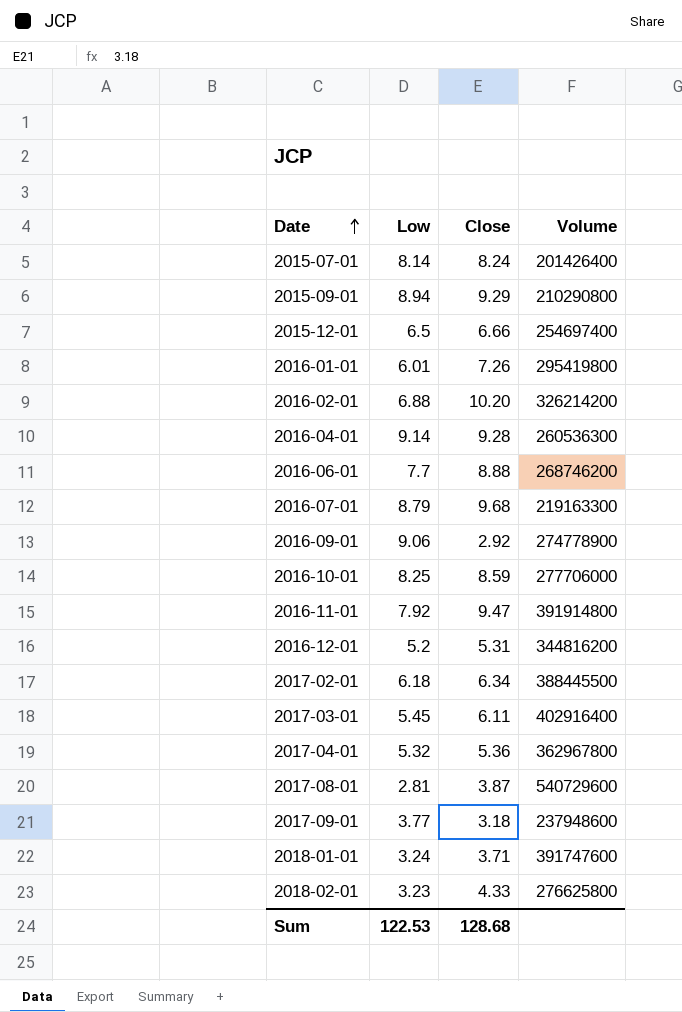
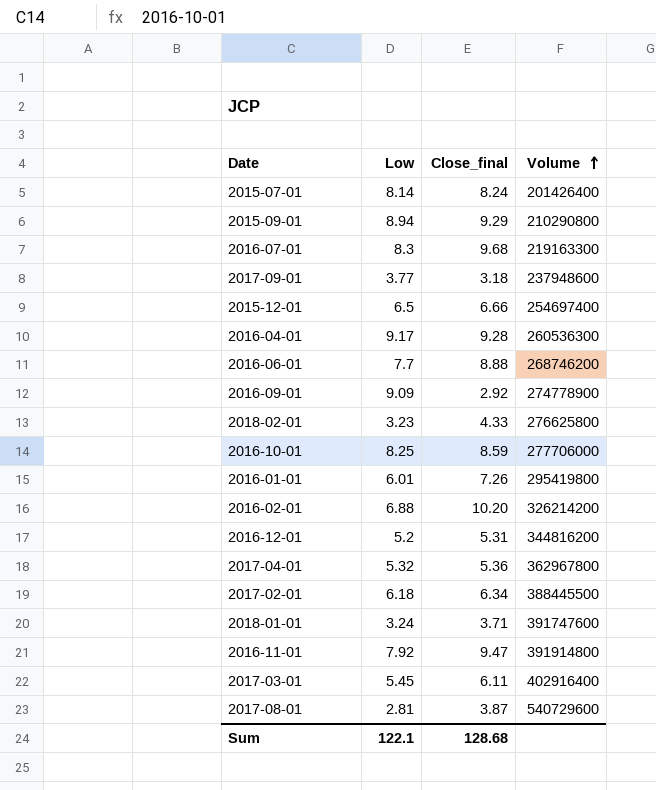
row order: Date ascending -> Volume ascending
column name: Close -> Close_final
2016-07-01 | Low: 8.79 -> 8.3
2016-04-01 | Low: 9.14 -> 9.17
2016-09-01 | Low: 9.06 -> 9.09
Sum | Low: 122.53 -> 122.1

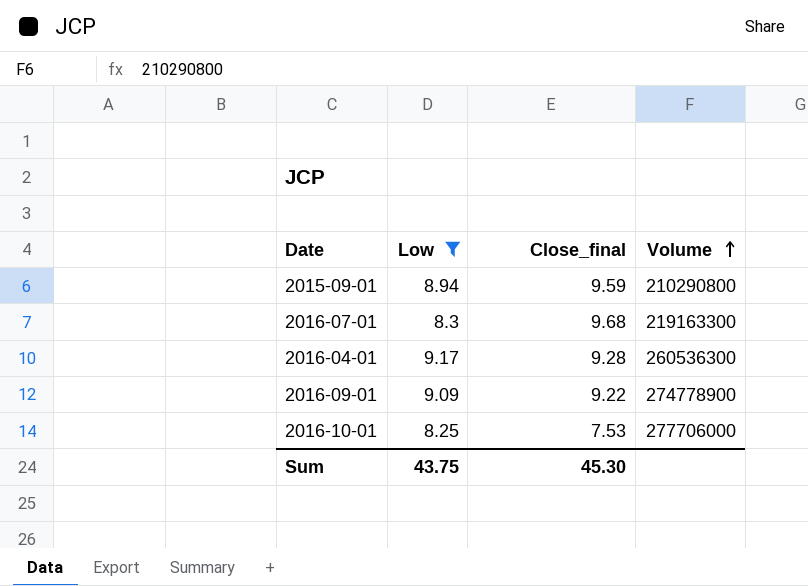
filter: none -> Low >= 8.25
2015-09-01 | Close_final: 9.29 -> 9.59
2016-09-01 | Close_final: 2.92 -> 9.22
2016-10-01 | Close_final: 8.59 -> 7.53
Sum | Low: 122.1 -> 43.75
Sum | Close_final: 128.68 -> 45.30

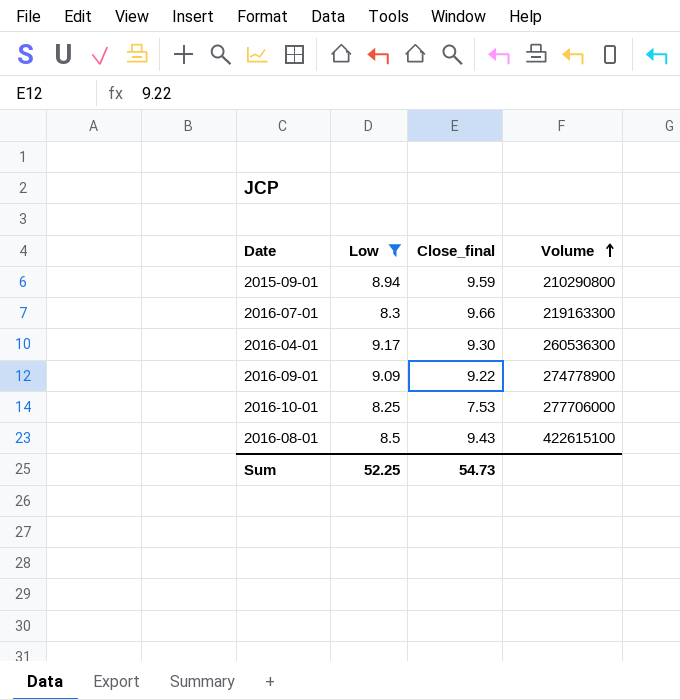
2016-07-01 | Close_final: 9.68 -> 9.66
2016-04-01 | Close_final: 9.28 -> 9.30
row 2016-08-01: none -> 8.5 | 9.43 | 422615100
Sum | Low: 43.75 -> 52.25
Sum | Close_final: 45.30 -> 54.73

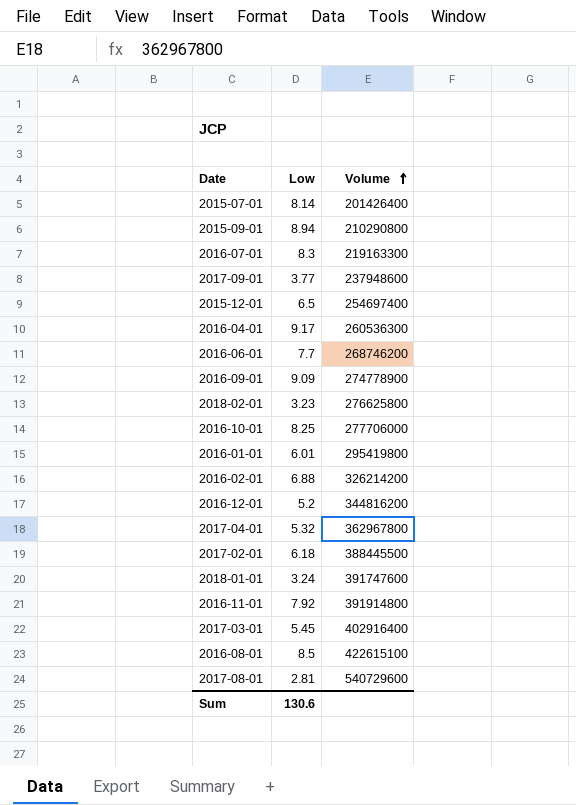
filter: Low >= 8.25 -> none
column Close_final | position: 3 -> none
Sum | Low: 52.25 -> 130.6

